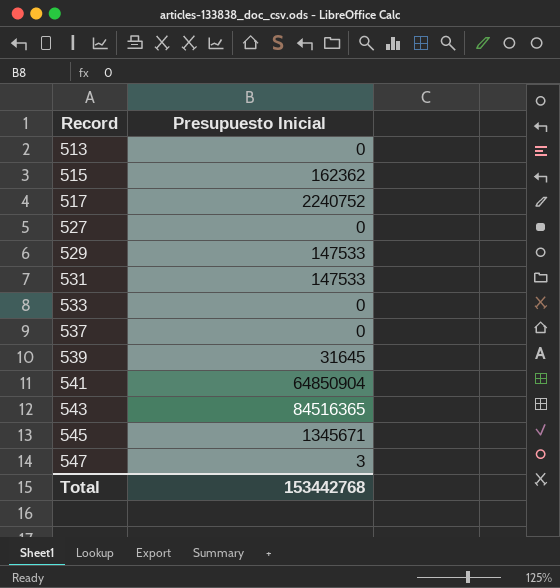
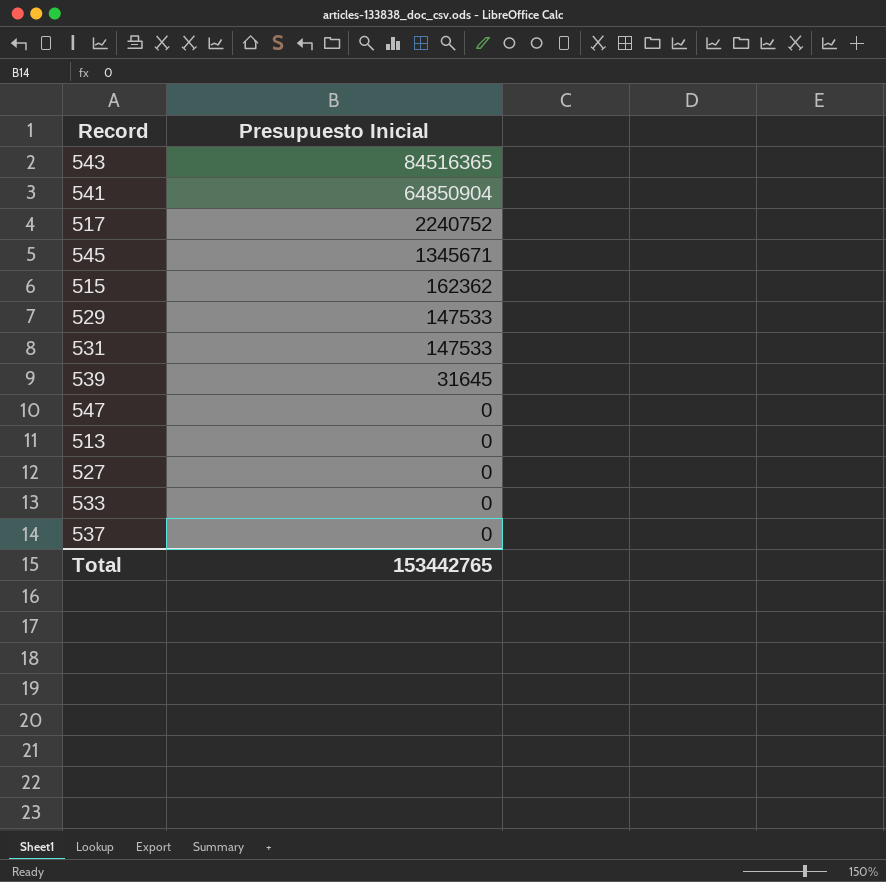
row order: Record ascending -> Presupuesto Inicial descending
547 | Presupuesto Inicial: 3 -> 0
Total | Presupuesto Inicial: 153442768 -> 153442765

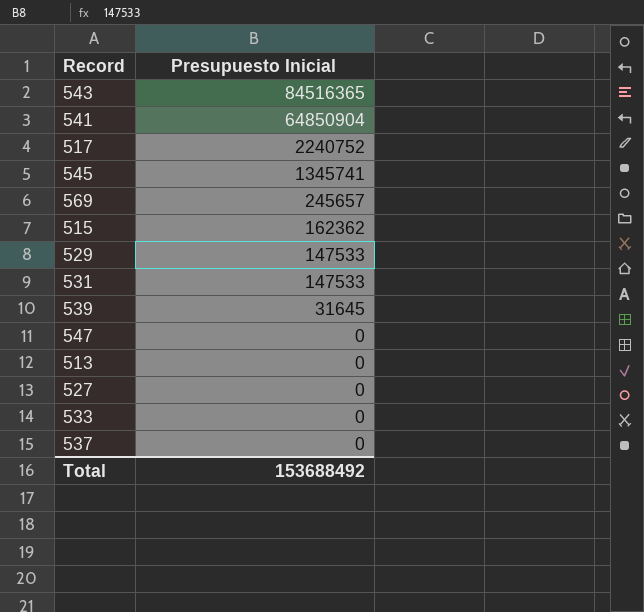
545 | Presupuesto Inicial: 1345671 -> 1345741
row 569: none -> 245657
Total | Presupuesto Inicial: 153442765 -> 153688492

